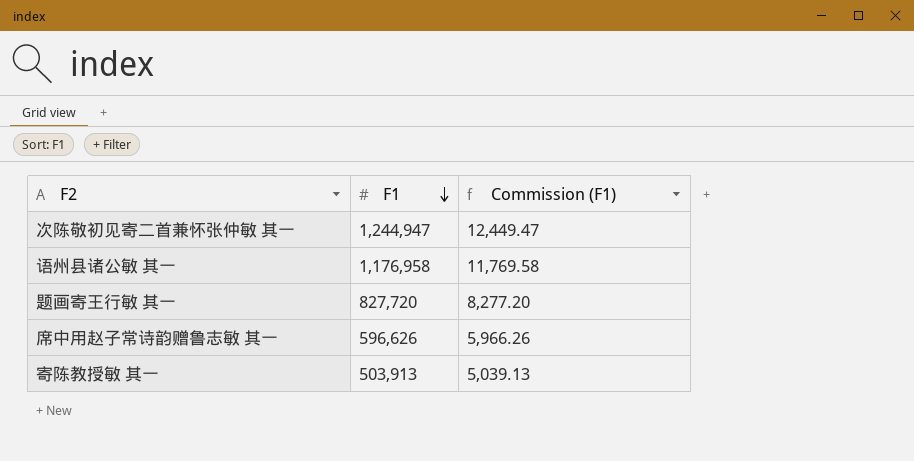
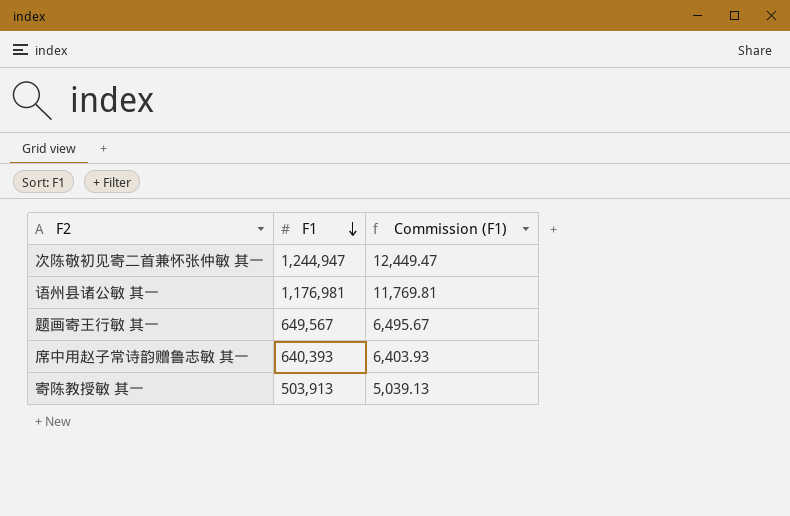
语州县诸公敏 其一 | F1: 1,176,958 -> 1,176,981
语州县诸公敏 其一 | Commission (F1): 11,769.58 -> 11,769.81
题画寄王行敏 其一 | F1: 827,720 -> 649,567
题画寄王行敏 其一 | Commission (F1): 8,277.20 -> 6,495.67
席中用赵子常诗韵赠鲁志敏 其一 | F1: 596,626 -> 640,393
席中用赵子常诗韵赠鲁志敏 其一 | Commission (F1): 5,966.26 -> 6,403.93

